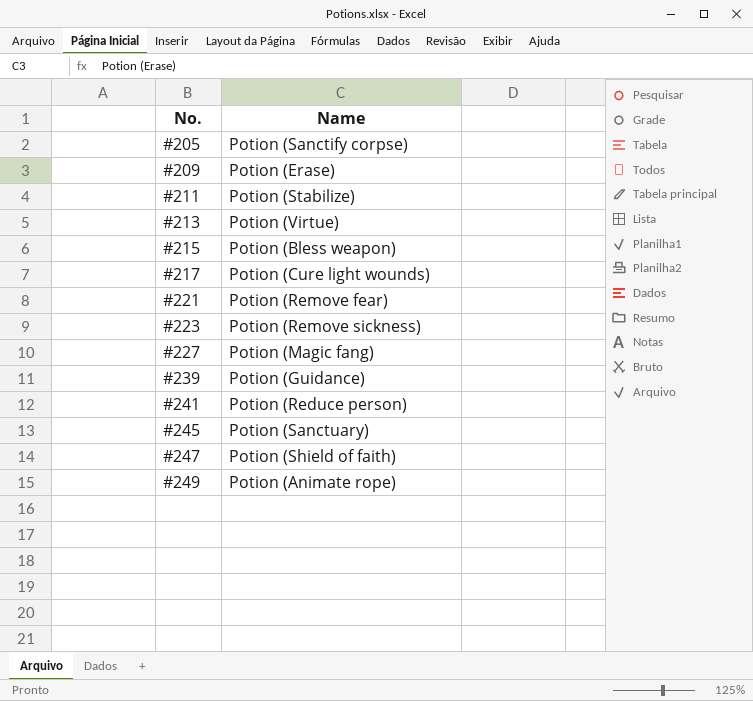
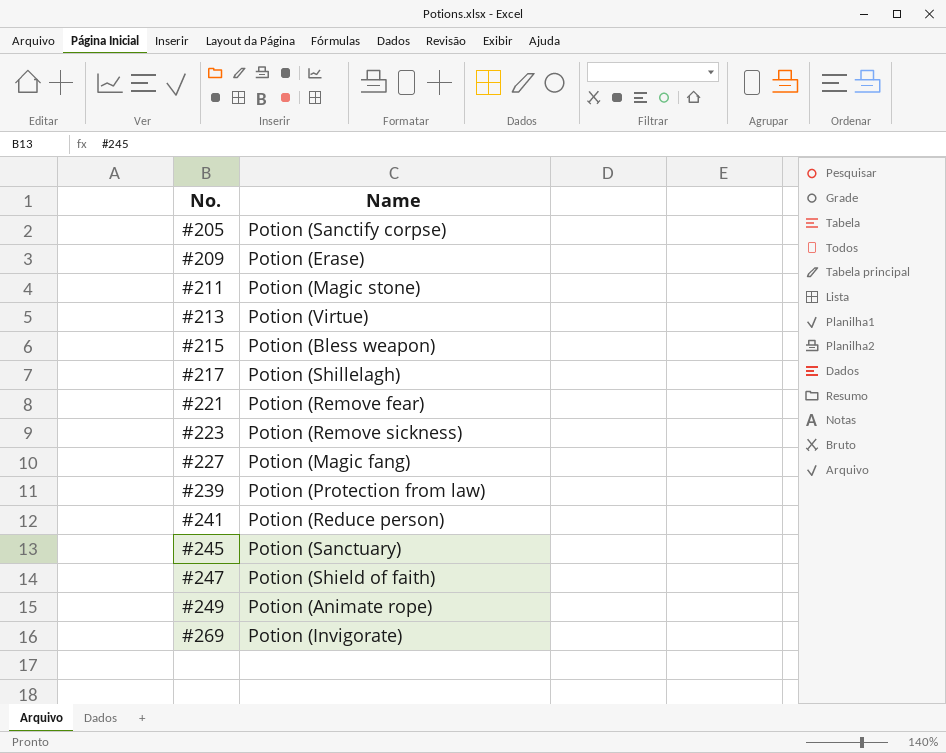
#211 | Name: Potion (Stabilize) -> Potion (Magic stone)
#217 | Name: Potion (Cure light wounds) -> Potion (Shillelagh)
#239 | Name: Potion (Guidance) -> Potion (Protection from law)
row #269: none -> Potion (Invigorate)

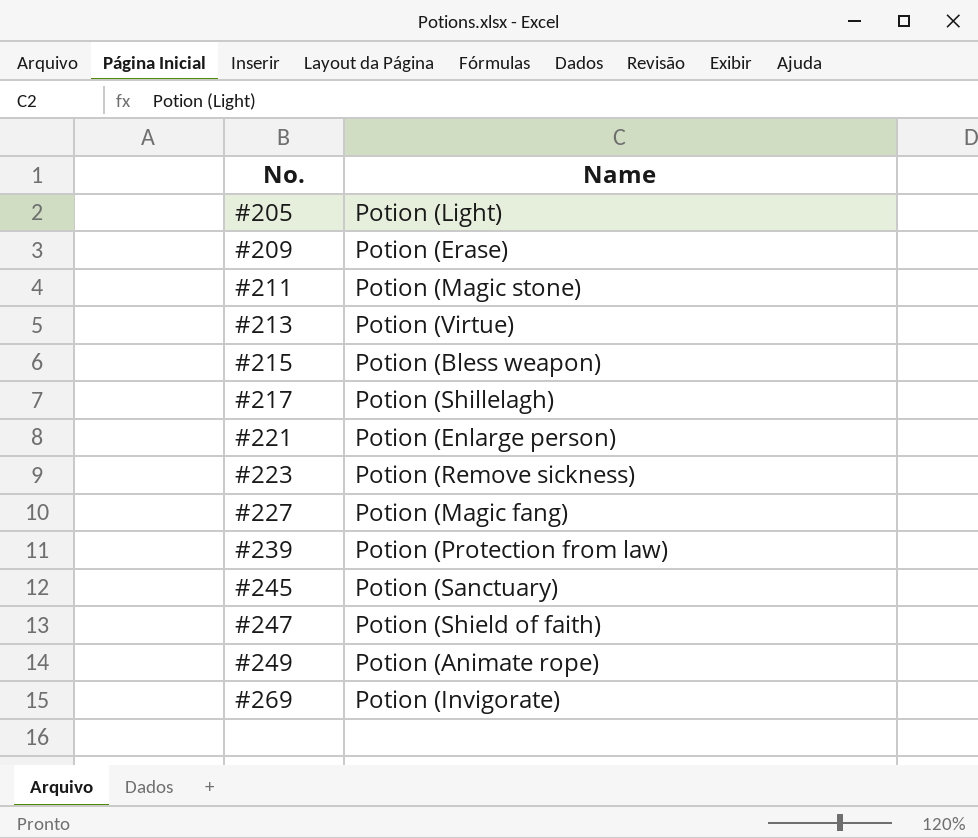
row #241: Potion (Reduce person) -> none
#205 | Name: Potion (Sanctify corpse) -> Potion (Light)
#221 | Name: Potion (Remove fear) -> Potion (Enlarge person)

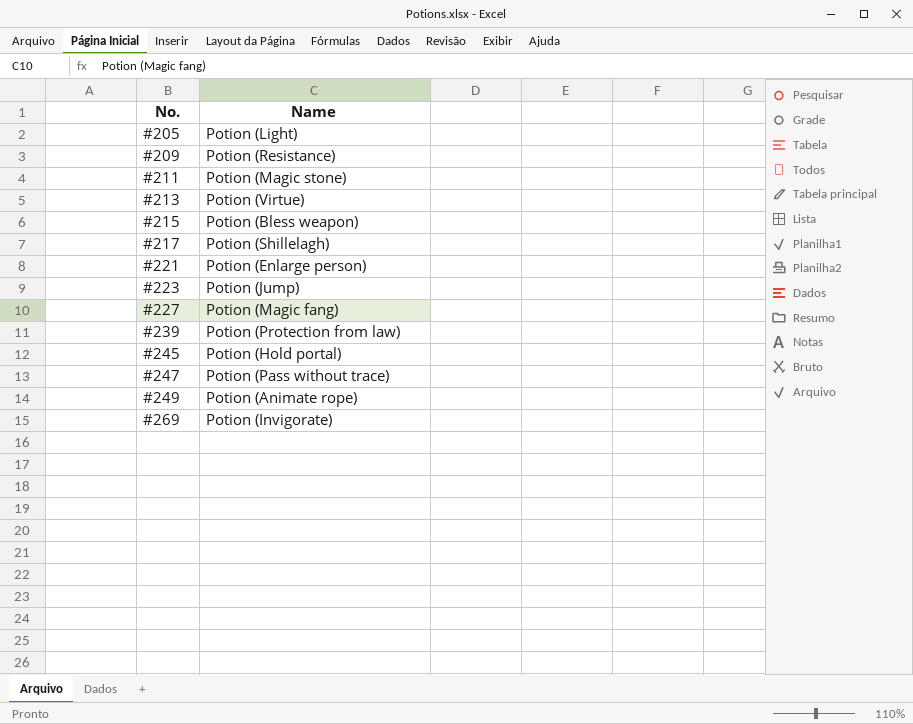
#209 | Name: Potion (Erase) -> Potion (Resistance)
#223 | Name: Potion (Remove sickness) -> Potion (Jump)
#245 | Name: Potion (Sanctuary) -> Potion (Hold portal)
#247 | Name: Potion (Shield of faith) -> Potion (Pass without trace)

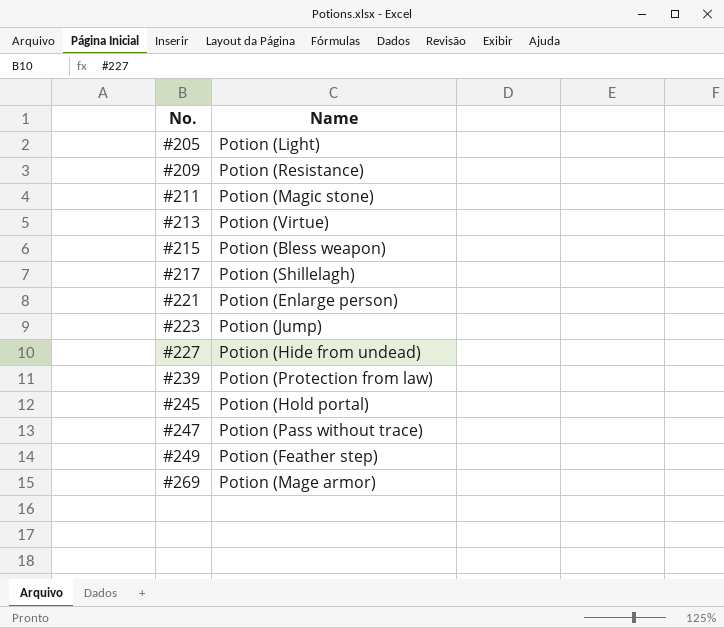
#227 | Name: Potion (Magic fang) -> Potion (Hide from undead)
#249 | Name: Potion (Animate rope) -> Potion (Feather step)
#269 | Name: Potion (Invigorate) -> Potion (Mage armor)

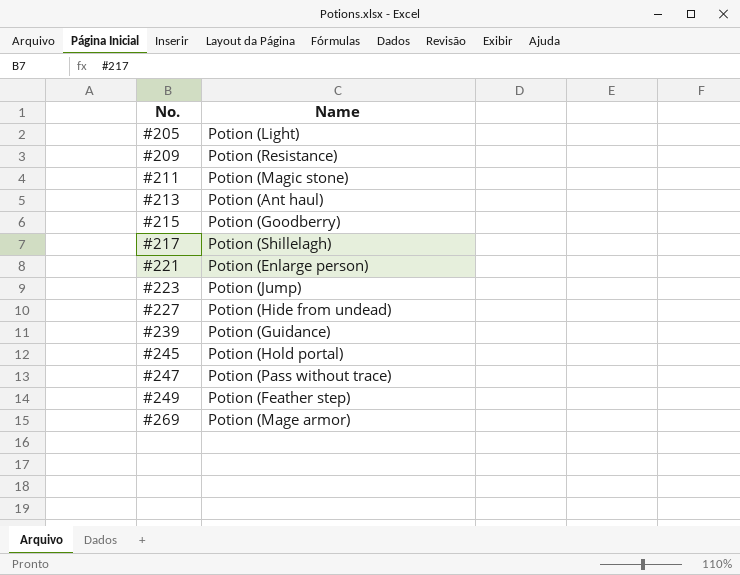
#213 | Name: Potion (Virtue) -> Potion (Ant haul)
#215 | Name: Potion (Bless weapon) -> Potion (Goodberry)
#239 | Name: Potion (Protection from law) -> Potion (Guidance)

